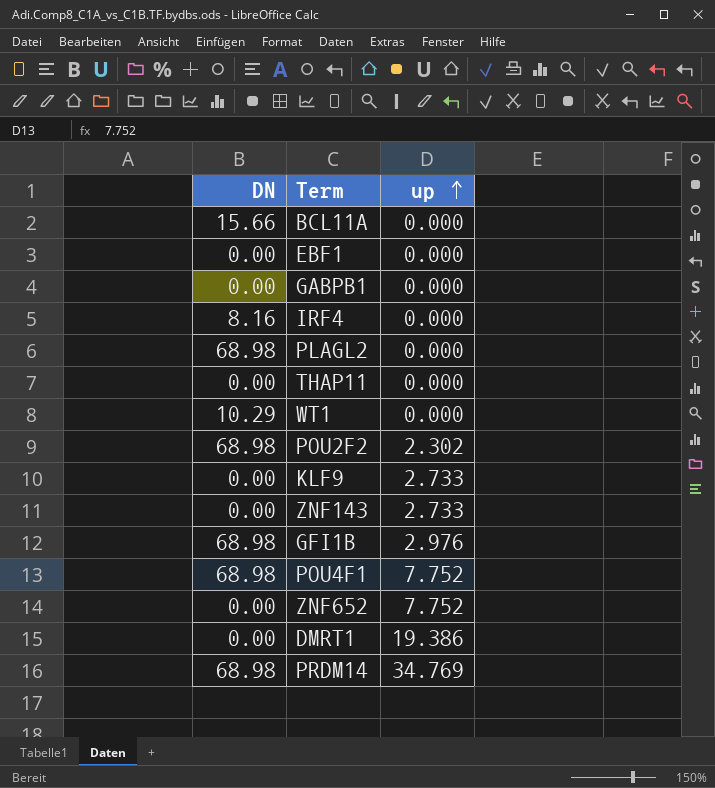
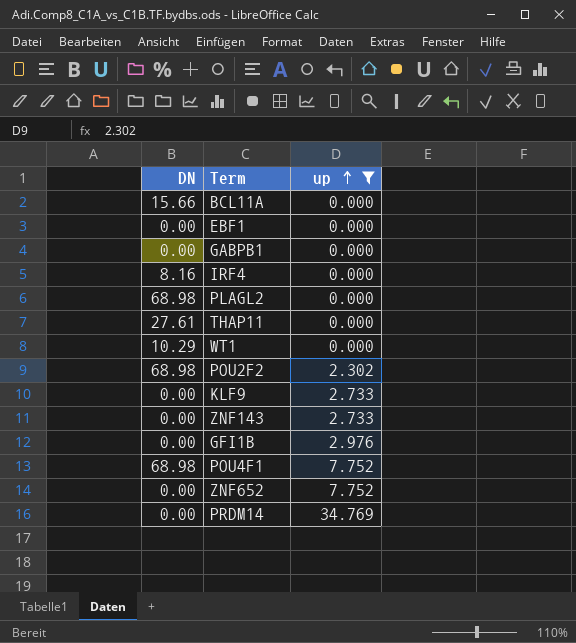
filter: none -> up != 19.386
THAP11 | DN: 0.00 -> 27.61
GFI1B | DN: 68.98 -> 0.00
PRDM14 | DN: 68.98 -> 0.00

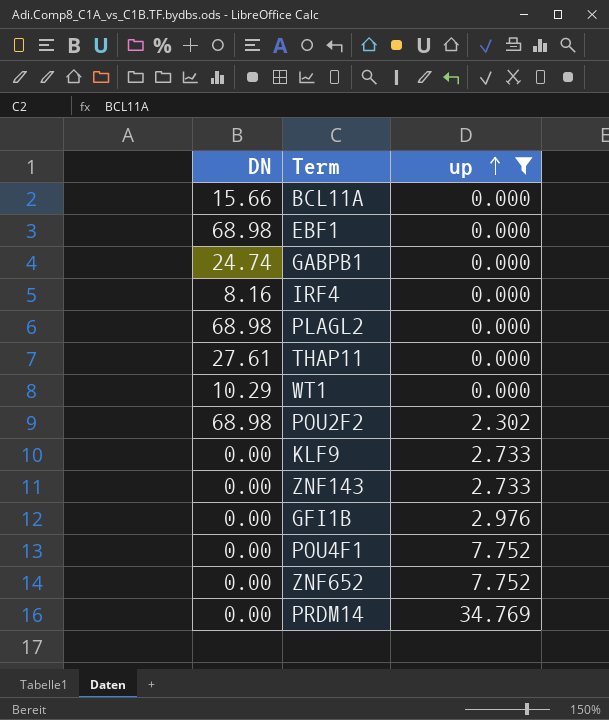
EBF1 | DN: 0.00 -> 68.98
GABPB1 | DN: 0.00 -> 24.74
POU4F1 | DN: 68.98 -> 0.00

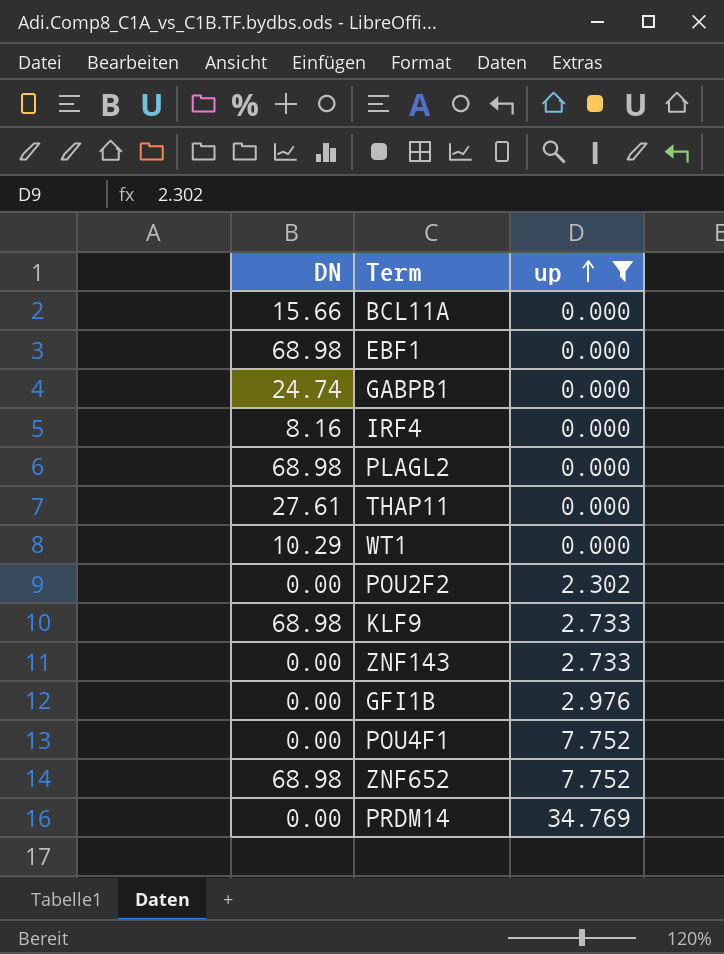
POU2F2 | DN: 68.98 -> 0.00
KLF9 | DN: 0.00 -> 68.98
ZNF652 | DN: 0.00 -> 68.98

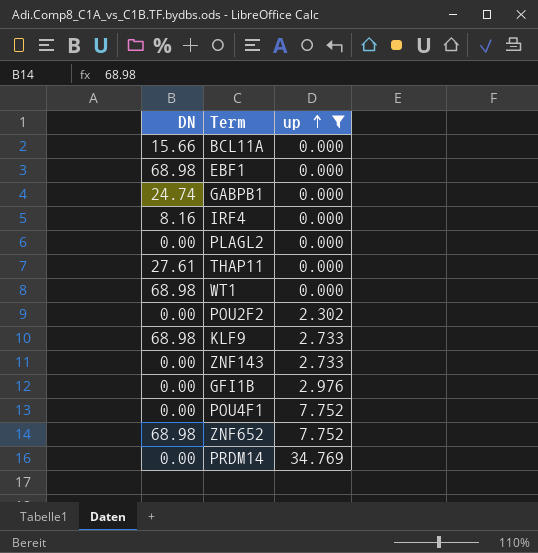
PLAGL2 | DN: 68.98 -> 0.00
WT1 | DN: 10.29 -> 68.98

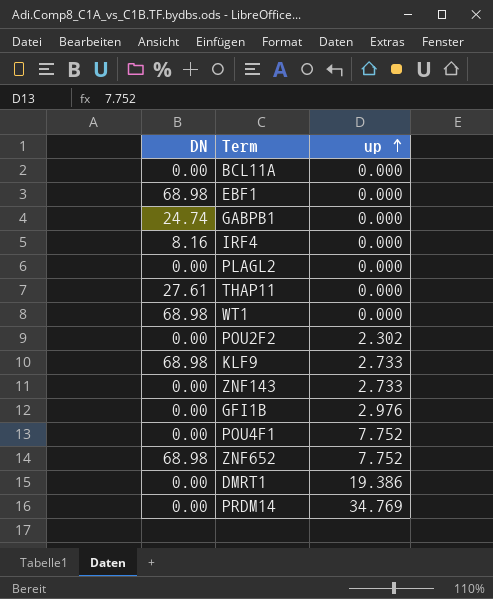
filter: up != 19.386 -> none
BCL11A | DN: 15.66 -> 0.00

